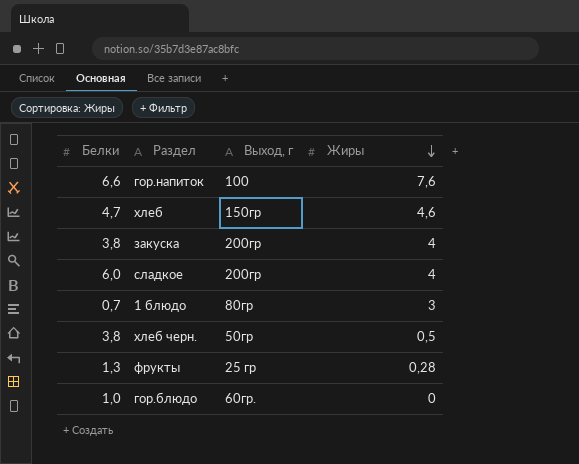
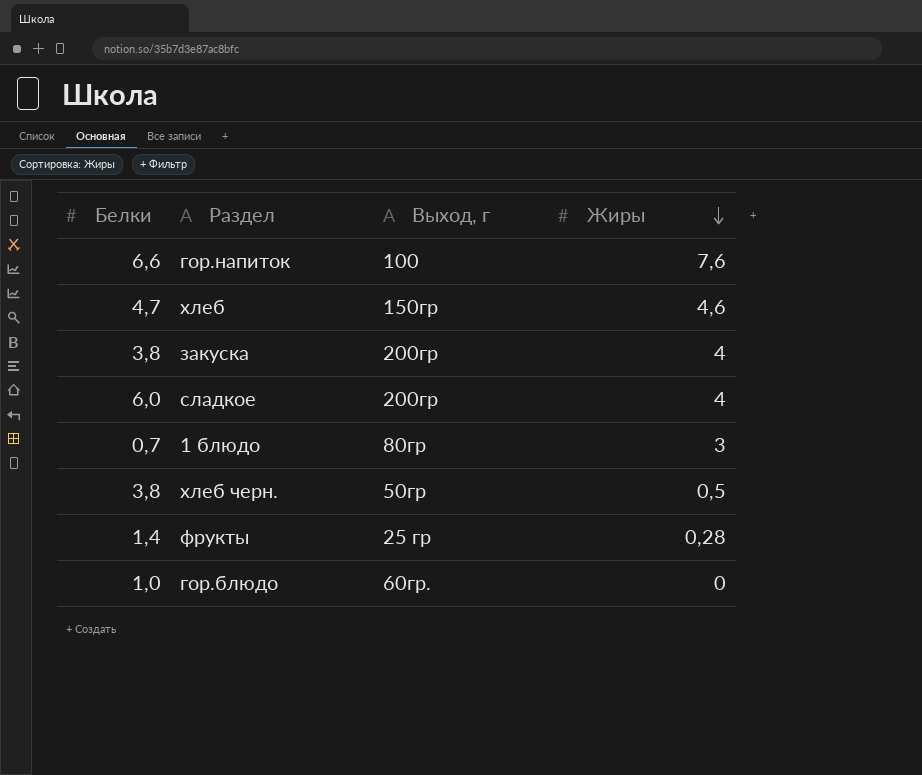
фрукты | Белки: 1,3 -> 1,4

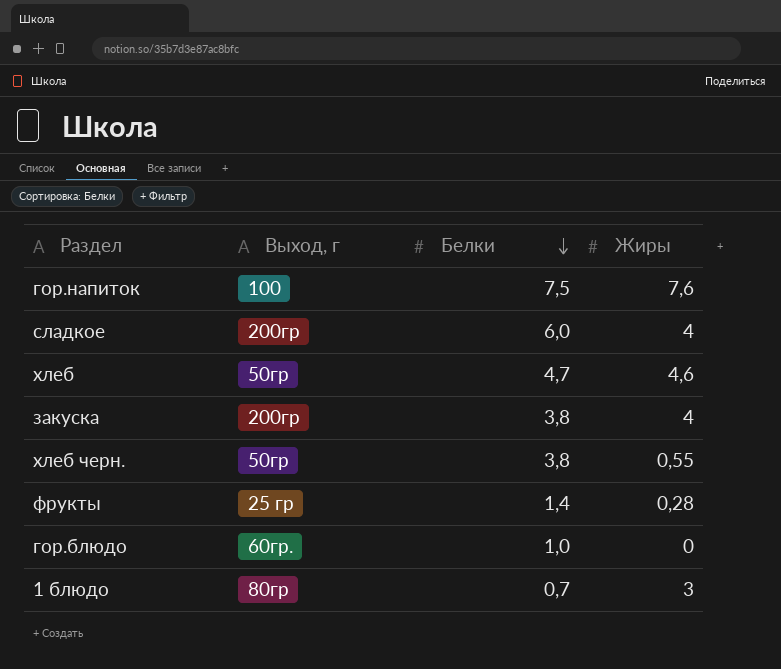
row order: Жиры descending -> Белки descending
column Белки | position: 1 -> 3
гор.напиток | Белки: 6,6 -> 7,5
хлеб | Выход, г: 150гр -> 50гр
хлеб черн. | Жиры: 0,5 -> 0,55

